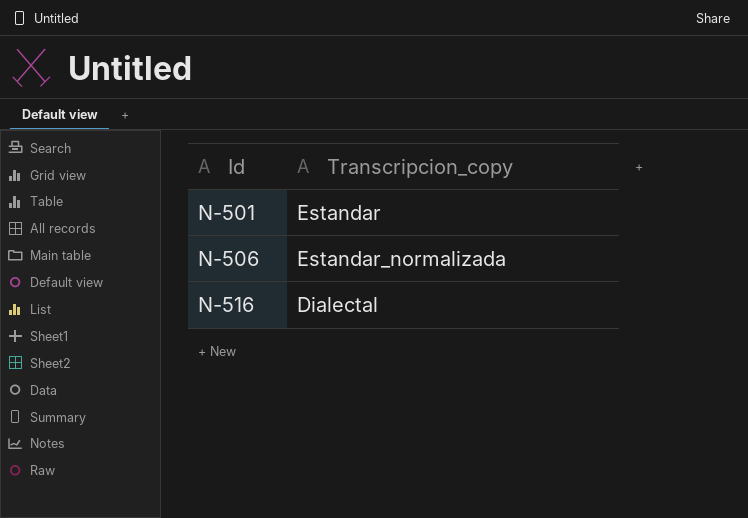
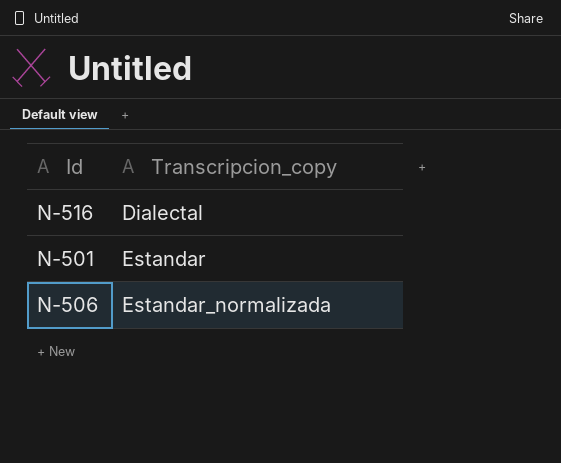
row order: Id ascending -> Transcripcion_copy ascending

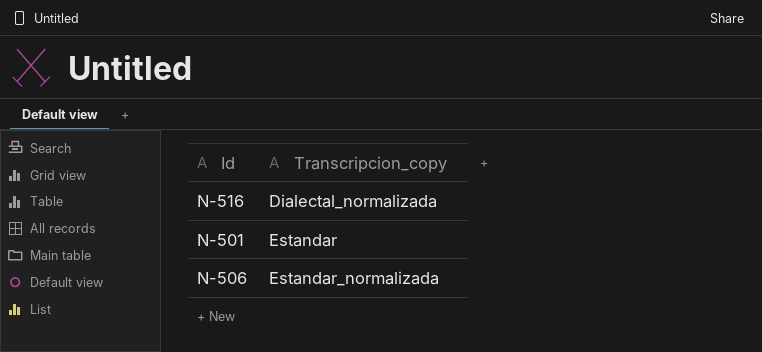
N-516 | Transcripcion_copy: Dialectal -> Dialectal_normalizada

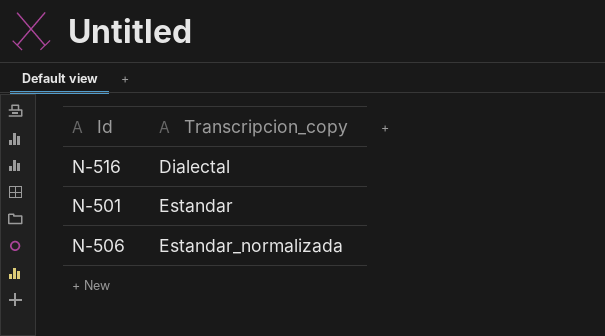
N-516 | Transcripcion_copy: Dialectal_normalizada -> Dialectal

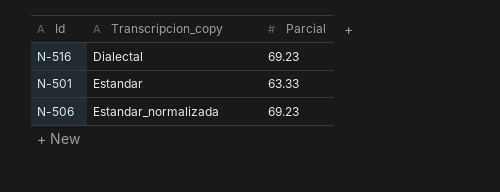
column Parcial | position: none -> 3

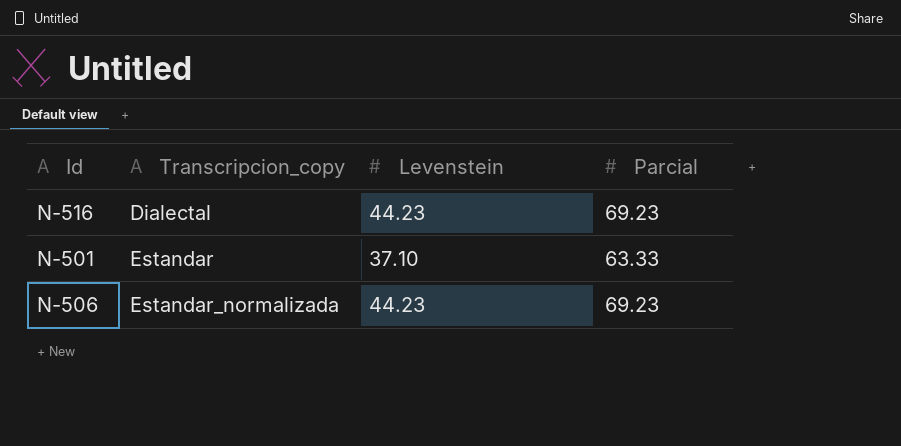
column Levenstein | position: none -> 3

